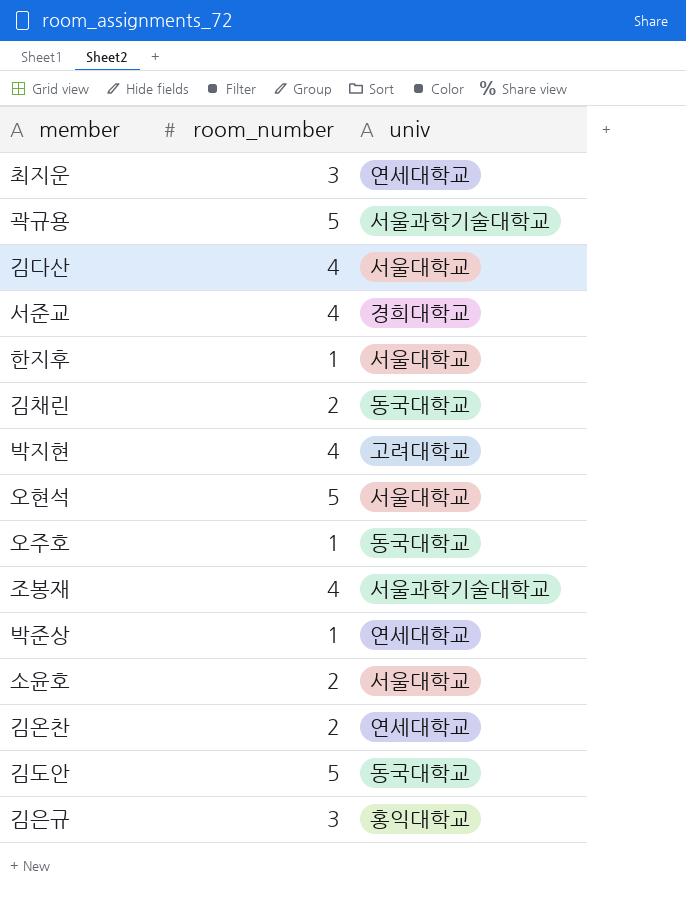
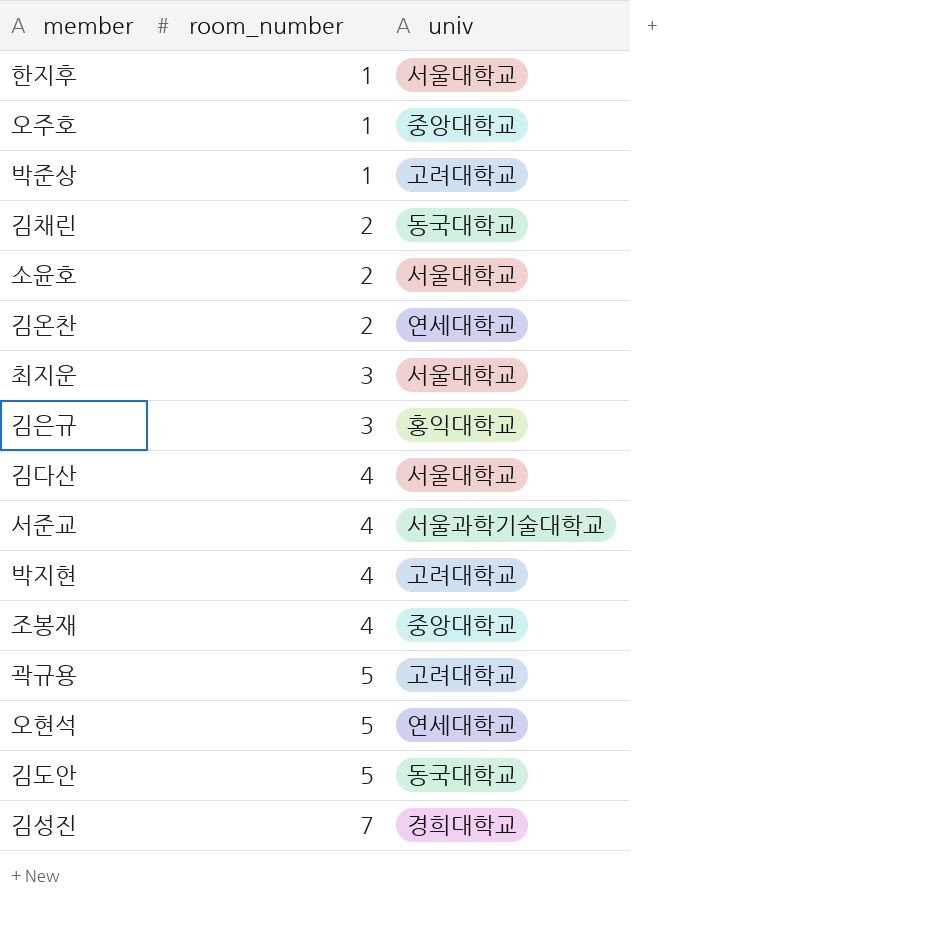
row order: none -> room_number ascending
오주호 | univ: 동국대학교 -> 중앙대학교
박준상 | univ: 연세대학교 -> 고려대학교
최지운 | univ: 연세대학교 -> 서울대학교
서준교 | univ: 경희대학교 -> 서울과학기술대학교
조봉재 | univ: 서울과학기술대학교 -> 중앙대학교
곽규용 | univ: 서울과학기술대학교 -> 고려대학교
오현석 | univ: 서울대학교 -> 연세대학교
row 김성진: none -> 7 | 경희대학교

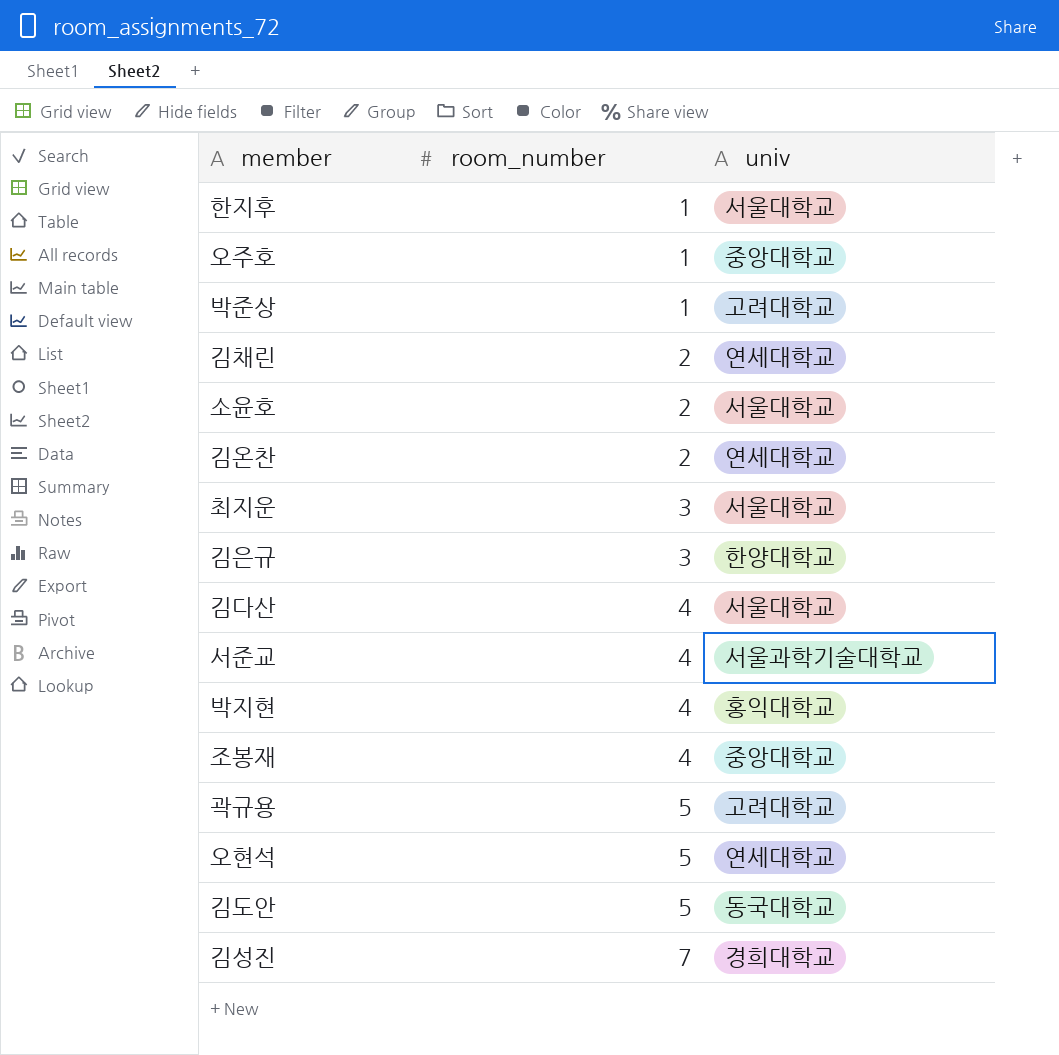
김채린 | univ: 동국대학교 -> 연세대학교
김은규 | univ: 홍익대학교 -> 한양대학교
박지현 | univ: 고려대학교 -> 홍익대학교

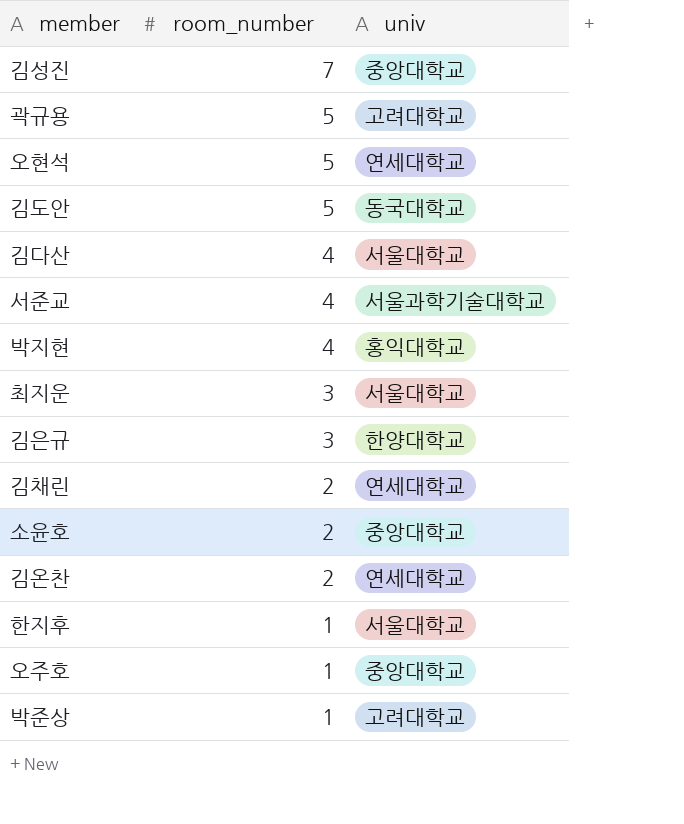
row order: room_number ascending -> room_number descending
row 조봉재: 4 | 중앙대학교 -> none
김성진 | univ: 경희대학교 -> 중앙대학교
소윤호 | univ: 서울대학교 -> 중앙대학교

